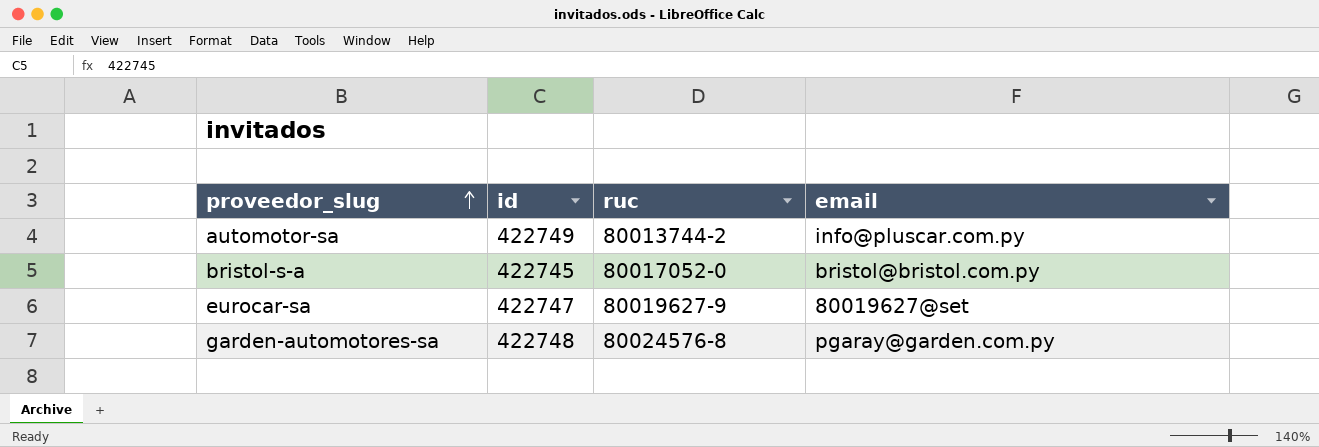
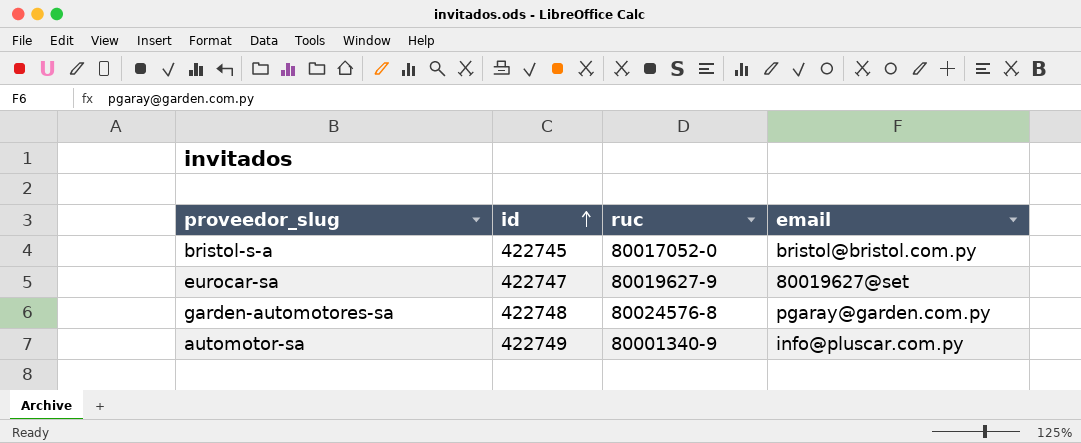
row order: proveedor_slug ascending -> id ascending
automotor-sa | ruc: 80013744-2 -> 80001340-9

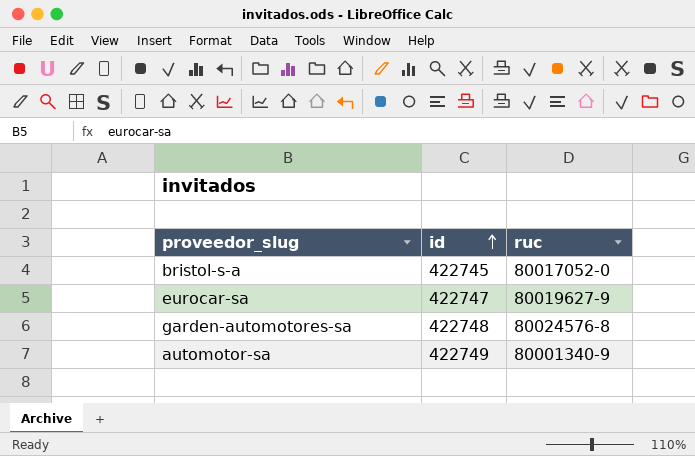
column email | position: 4 -> none

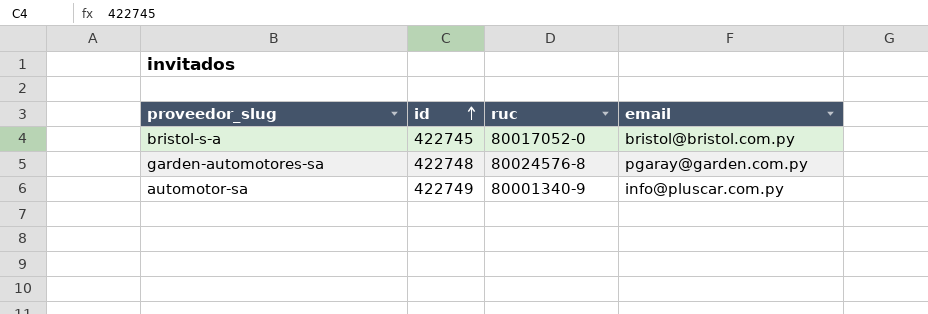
column email | position: none -> 4
row eurocar-sa: 422747 | 80019627-9 -> none

